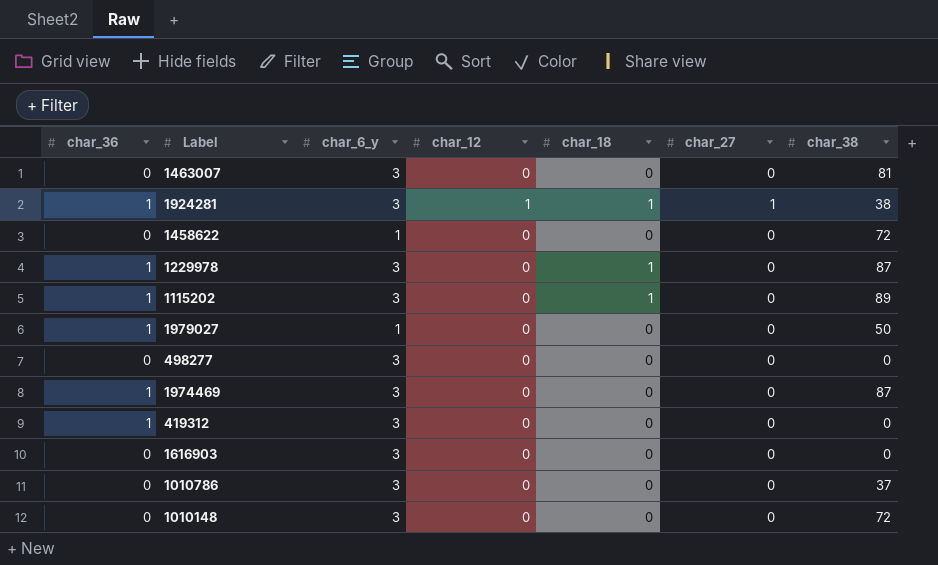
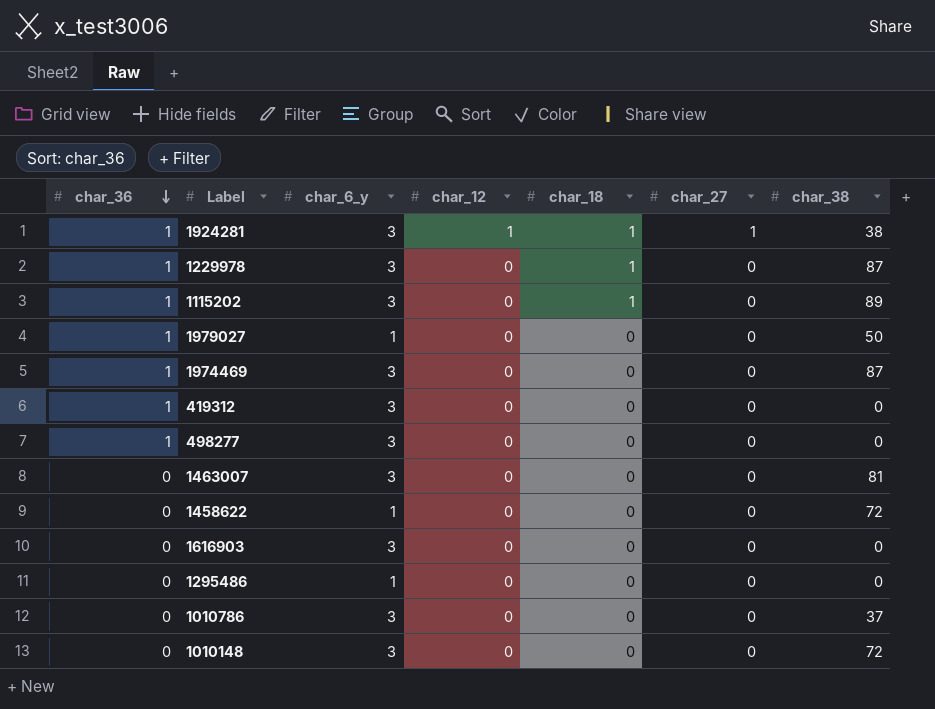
row order: none -> char_36 descending
498277 | char_36: 0 -> 1
row 1295486: none -> 0 | 1 | 0 | 0 | 0 | 0

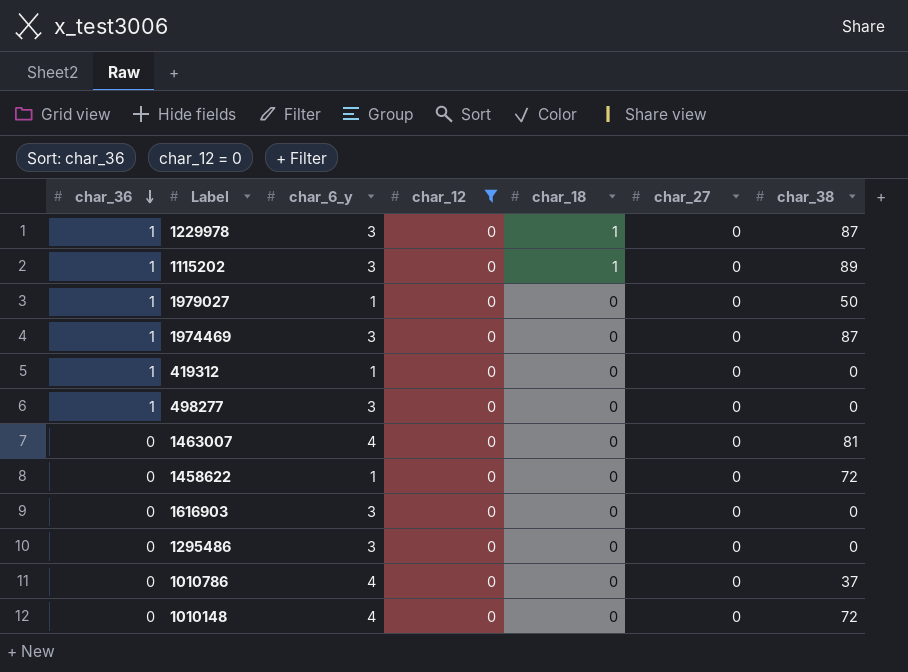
filter: none -> char_12 = 0
419312 | char_6_y: 3 -> 1
1463007 | char_6_y: 3 -> 4
1295486 | char_6_y: 1 -> 3
1010786 | char_6_y: 3 -> 4
1010148 | char_6_y: 3 -> 4

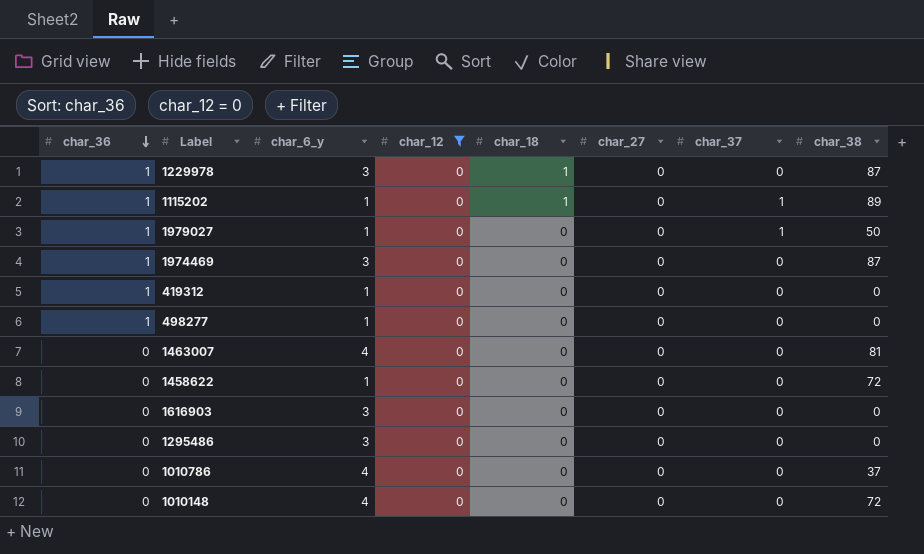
column char_37 | position: none -> 7
1115202 | char_6_y: 3 -> 1
498277 | char_6_y: 3 -> 1

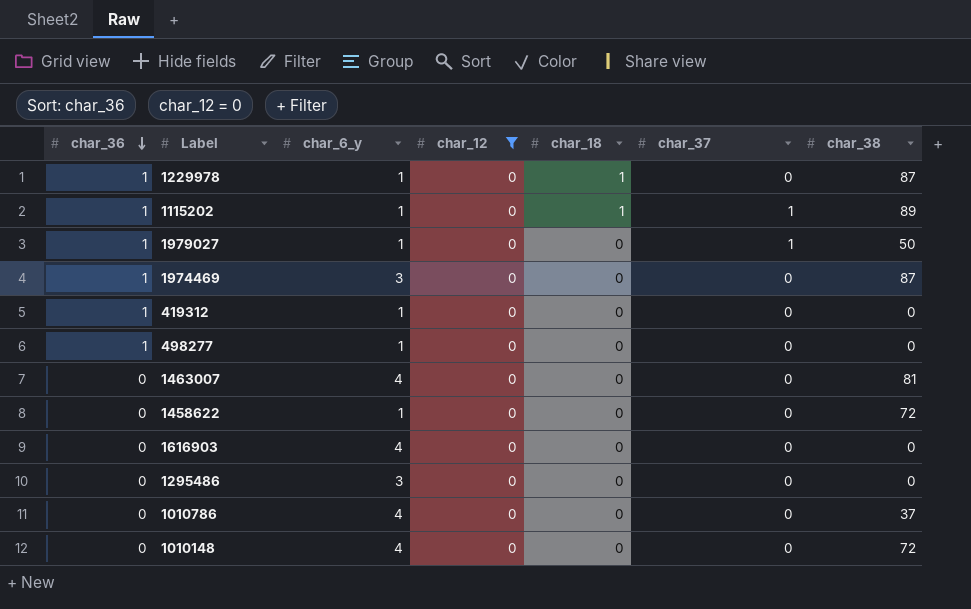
column char_27 | position: 6 -> none
1229978 | char_6_y: 3 -> 1
1616903 | char_6_y: 3 -> 4

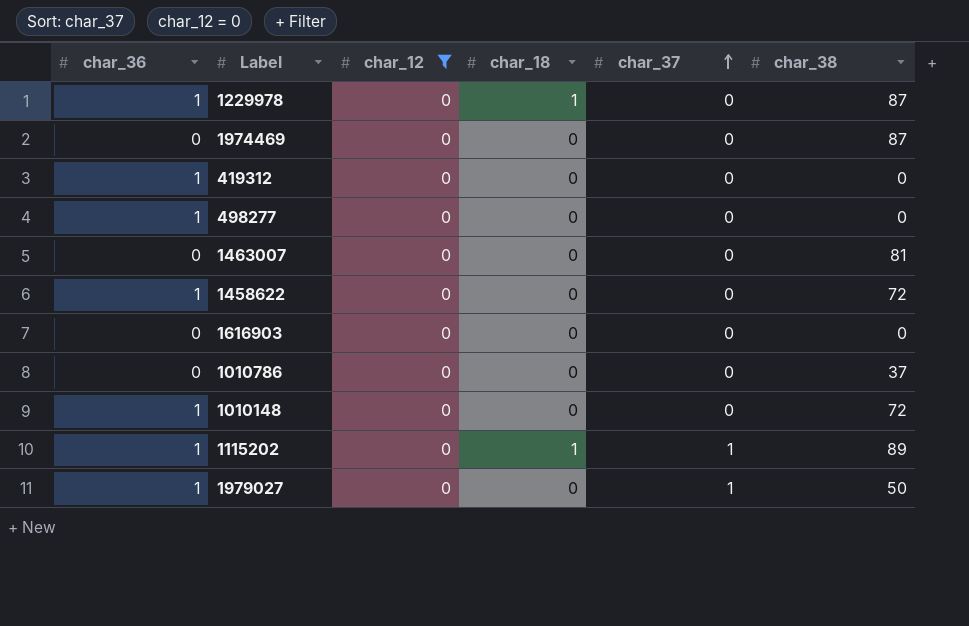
row order: char_36 descending -> char_37 ascending
column char_6_y | position: 3 -> none
row 1295486: 0 | 3 | 0 | 0 | 0 | 0 -> none
1974469 | char_36: 1 -> 0
1458622 | char_36: 0 -> 1
1010148 | char_36: 0 -> 1

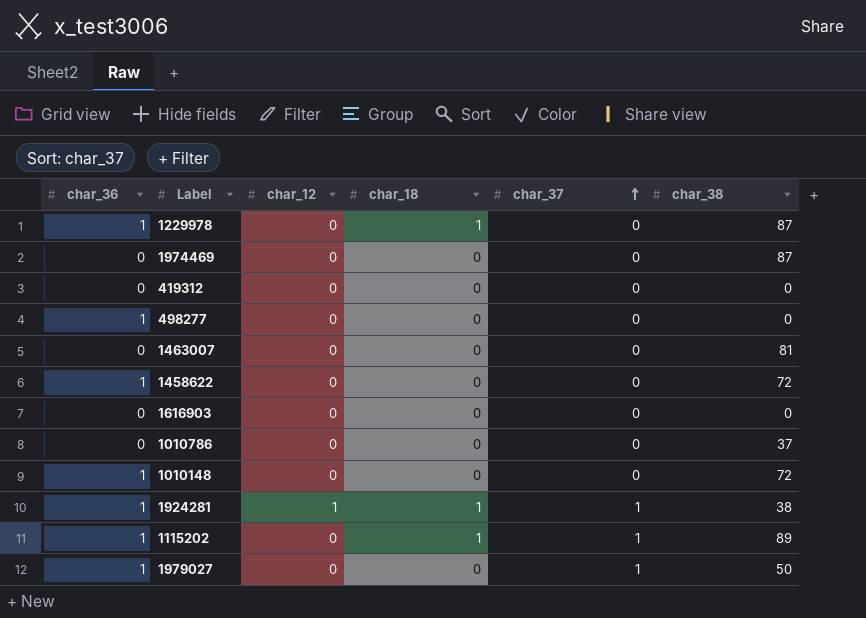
filter: char_12 = 0 -> none
419312 | char_36: 1 -> 0

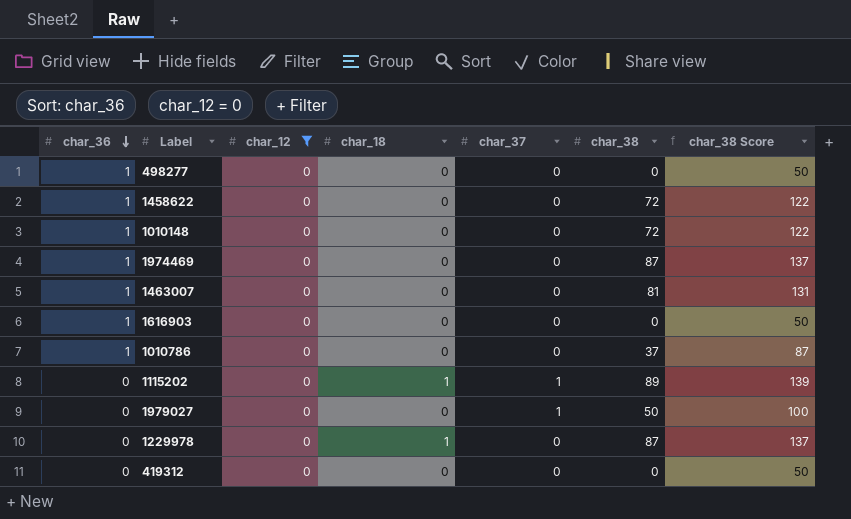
filter: none -> char_12 = 0
row order: char_37 ascending -> char_36 descending
column char_38 Score | formula: none -> [char_38] + 50
1974469 | char_36: 0 -> 1
1463007 | char_36: 0 -> 1
1616903 | char_36: 0 -> 1
1010786 | char_36: 0 -> 1
1115202 | char_36: 1 -> 0
1979027 | char_36: 1 -> 0
1229978 | char_36: 1 -> 0

